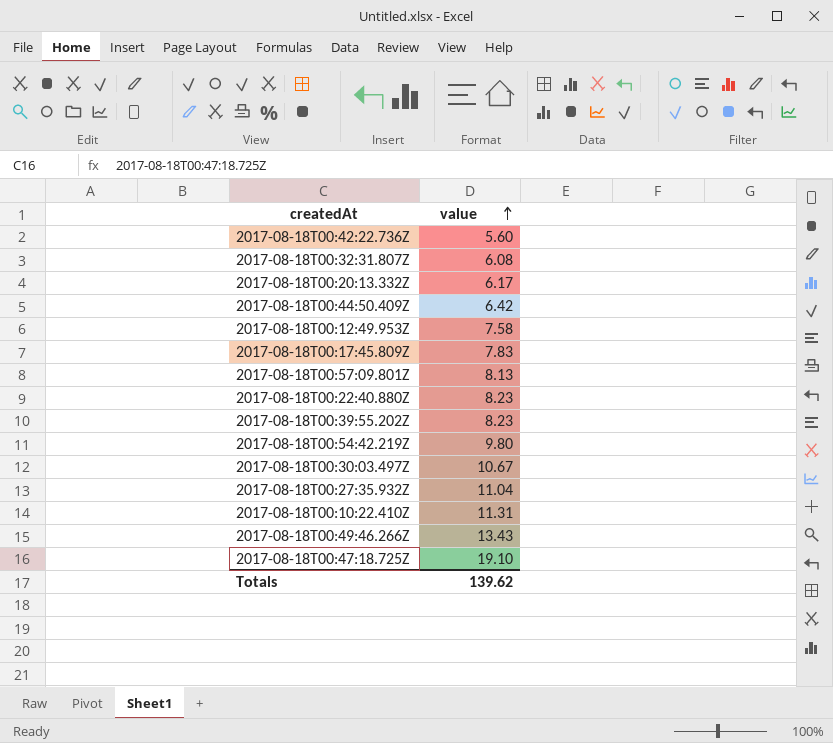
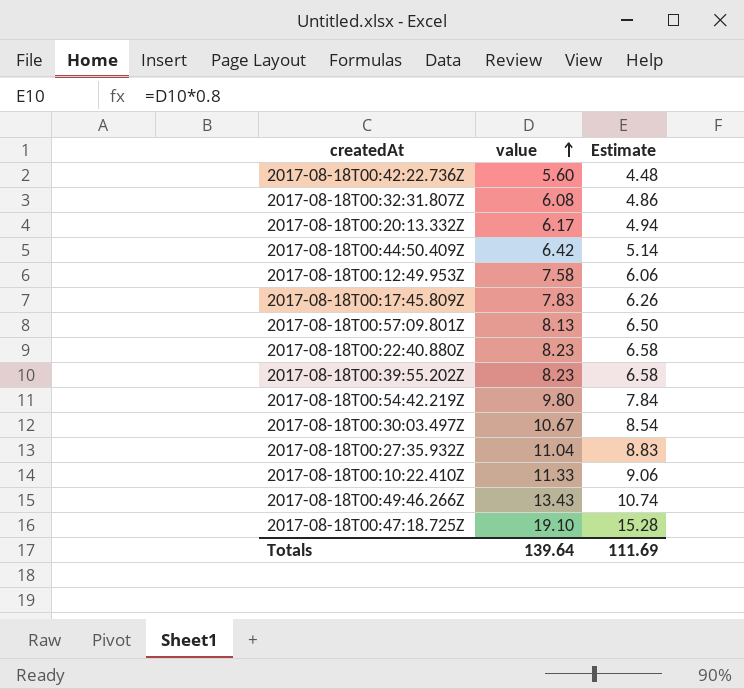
column Estimate | formula: none -> [value] * 0.8
2017-08-18T00:10:22.410Z | value: 11.31 -> 11.33
Totals | value: 139.62 -> 139.64

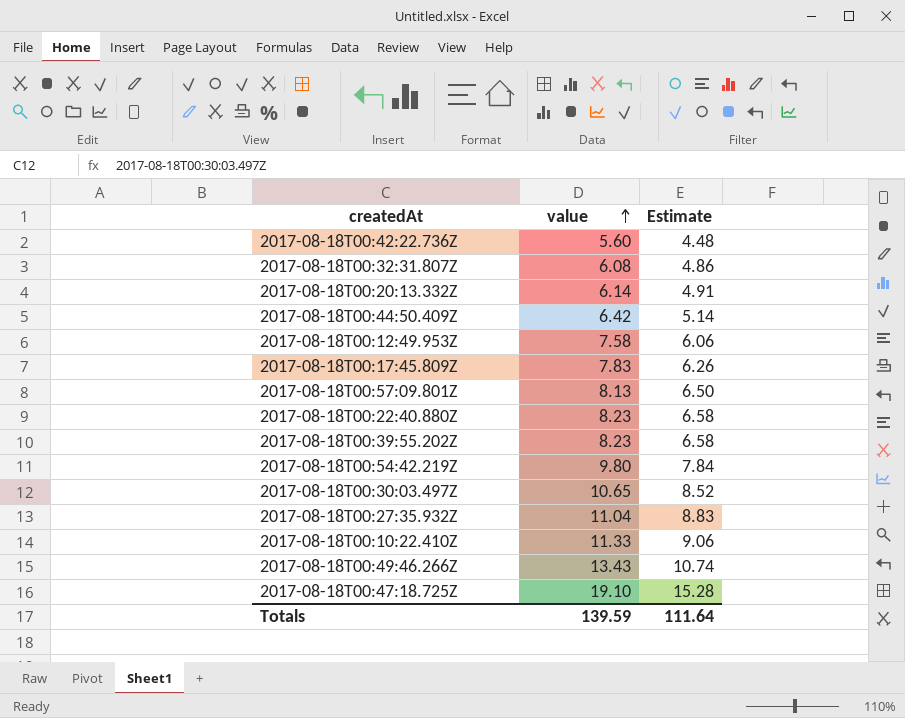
2017-08-18T00:20:13.332Z | value: 6.17 -> 6.14
2017-08-18T00:20:13.332Z | Estimate: 4.94 -> 4.91
2017-08-18T00:30:03.497Z | value: 10.67 -> 10.65
2017-08-18T00:30:03.497Z | Estimate: 8.54 -> 8.52
Totals | value: 139.64 -> 139.59
Totals | Estimate: 111.69 -> 111.64

